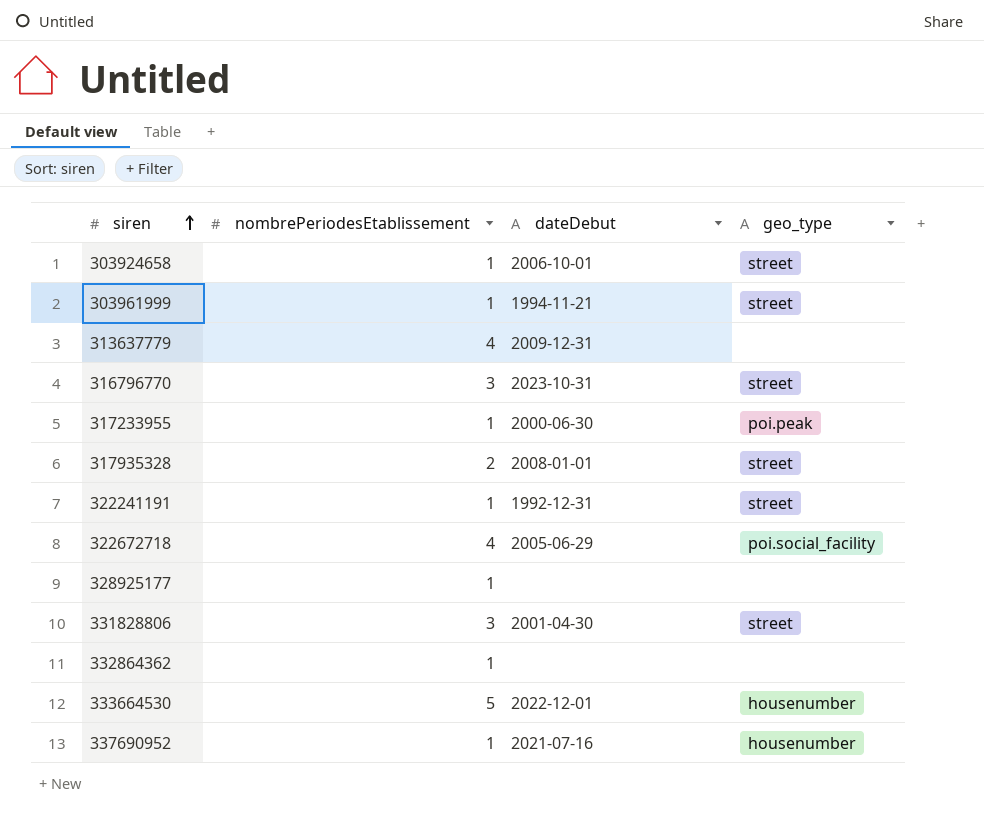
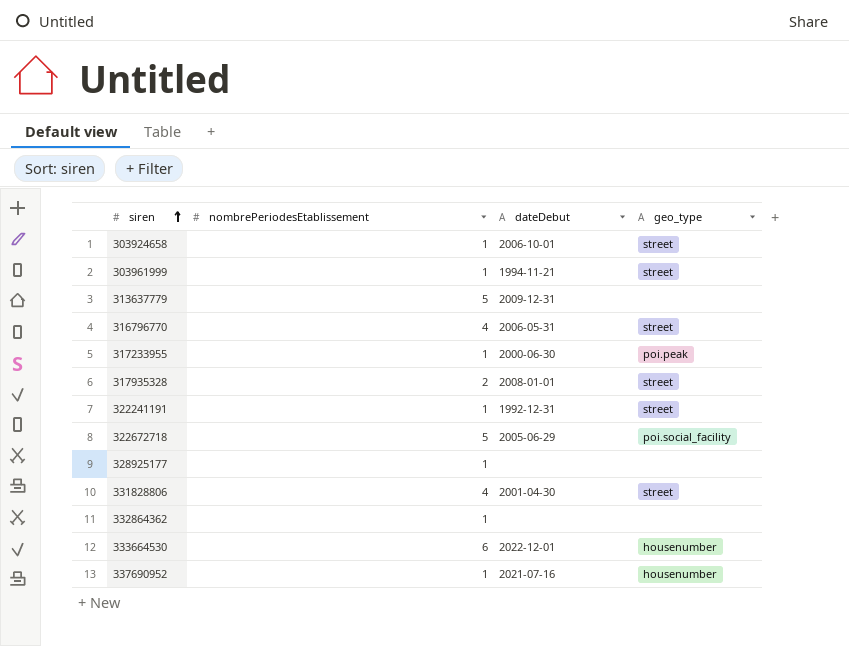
313637779 | nombrePeriodesEtablissement: 4 -> 5
316796770 | nombrePeriodesEtablissement: 3 -> 4
316796770 | dateDebut: 2023-10-31 -> 2006-05-31
322672718 | nombrePeriodesEtablissement: 4 -> 5
331828806 | nombrePeriodesEtablissement: 3 -> 4
333664530 | nombrePeriodesEtablissement: 5 -> 6

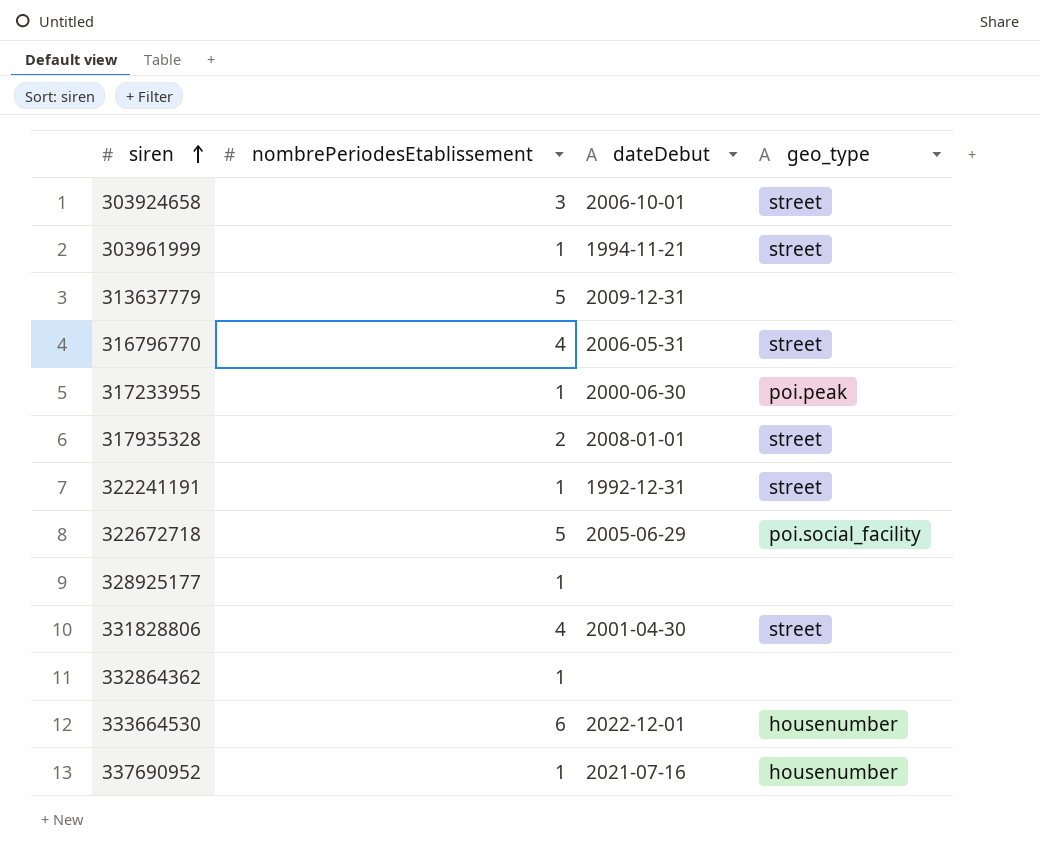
303924658 | nombrePeriodesEtablissement: 1 -> 3

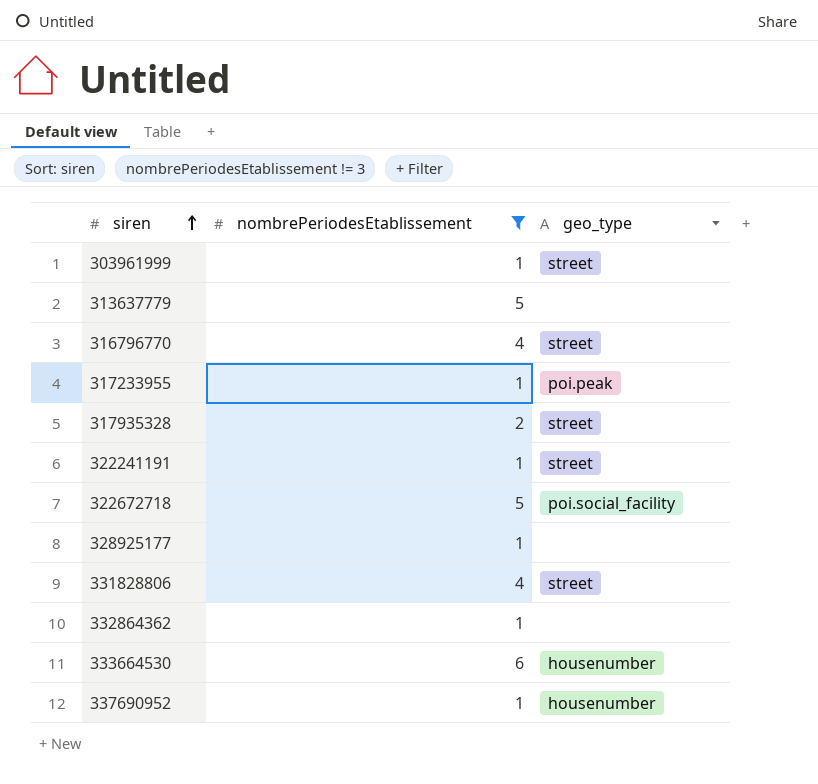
filter: none -> nombrePeriodesEtablissement != 3
column dateDebut | position: 3 -> none

